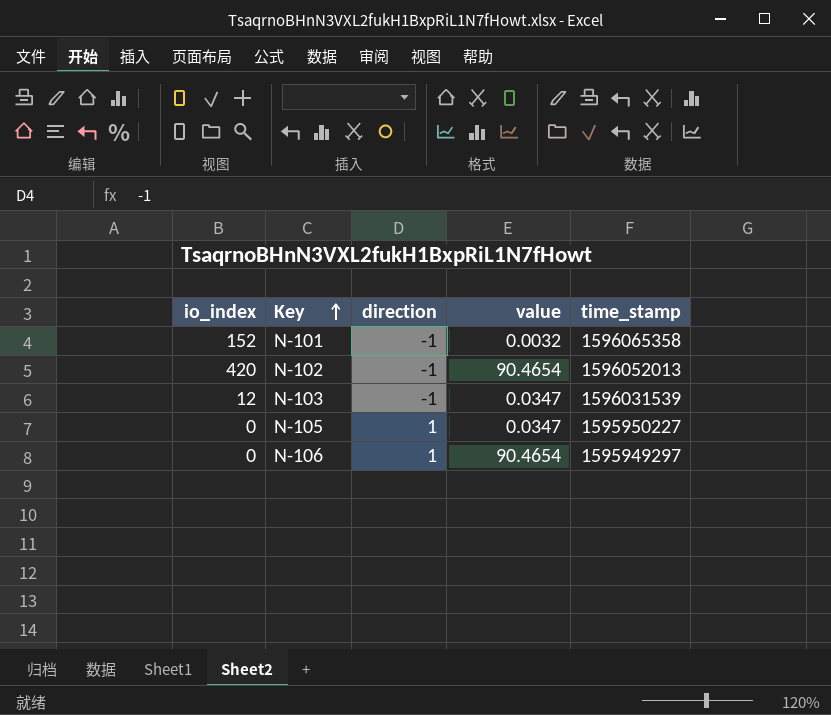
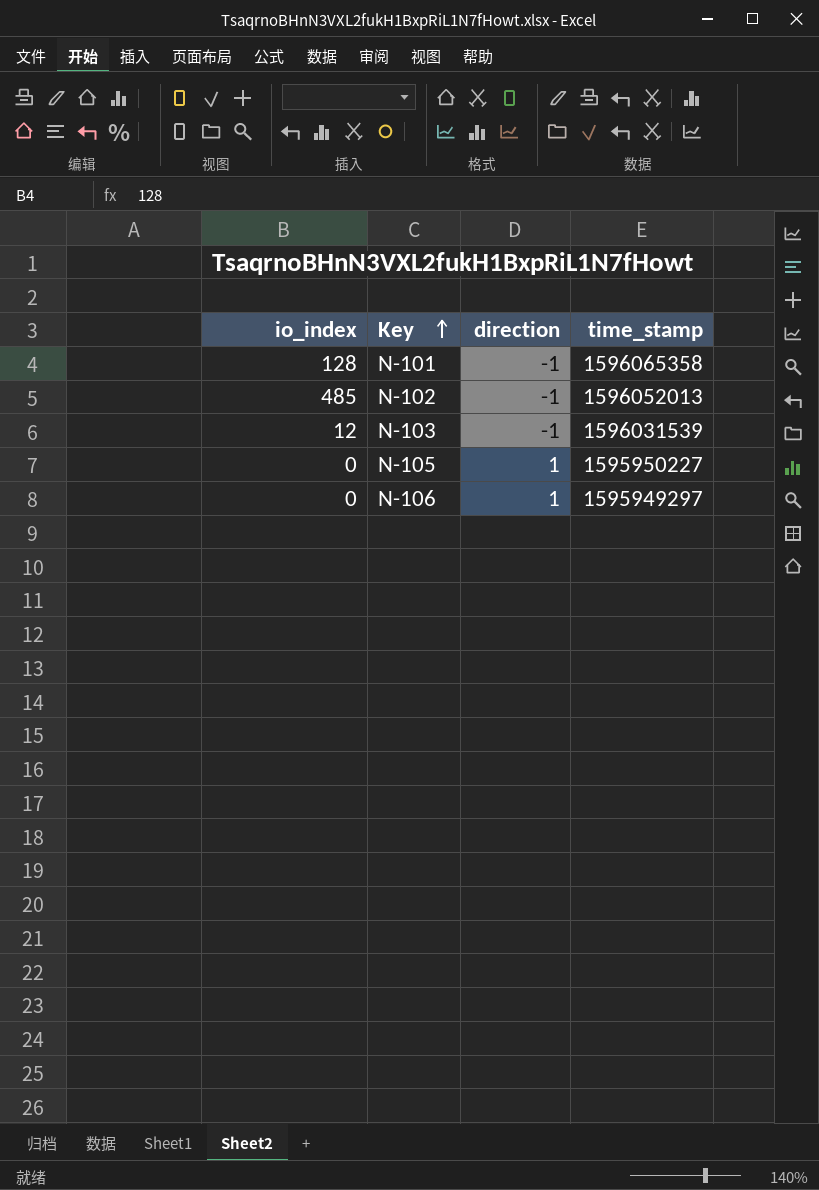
column value | position: 4 -> none
N-101 | io_index: 152 -> 128
N-102 | io_index: 420 -> 485

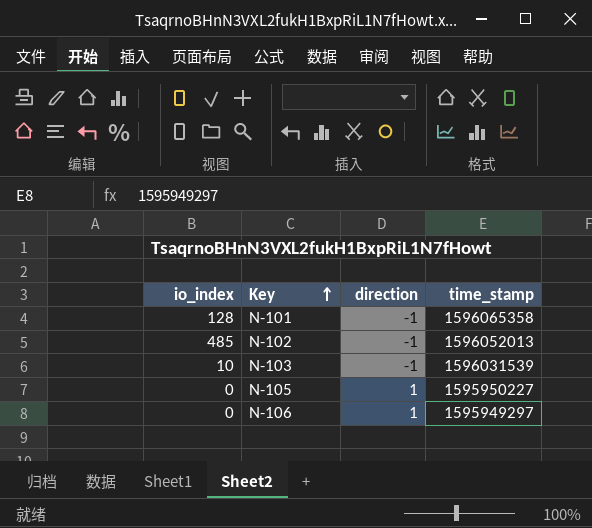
N-103 | io_index: 12 -> 10

